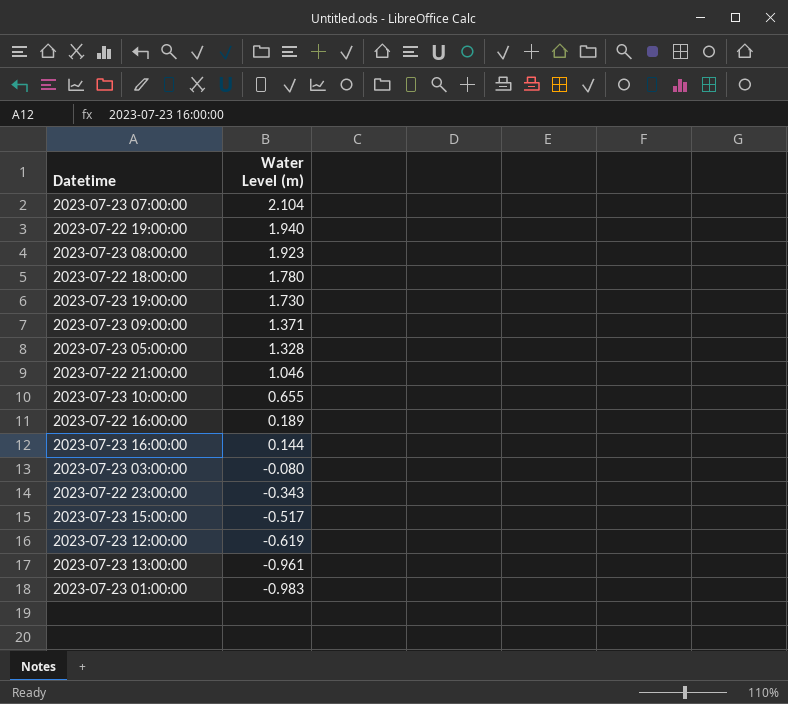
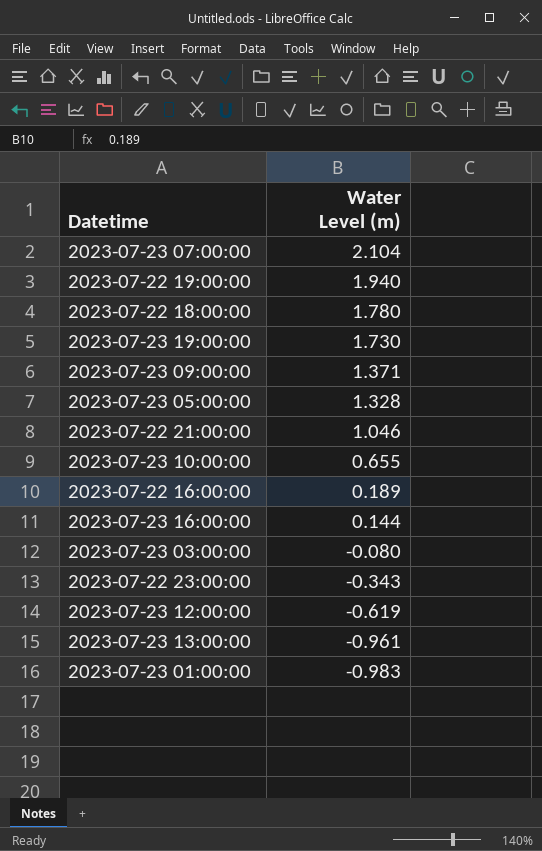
row 2023-07-23 08:00:00: 1.923 -> none
row 2023-07-23 15:00:00: -0.517 -> none

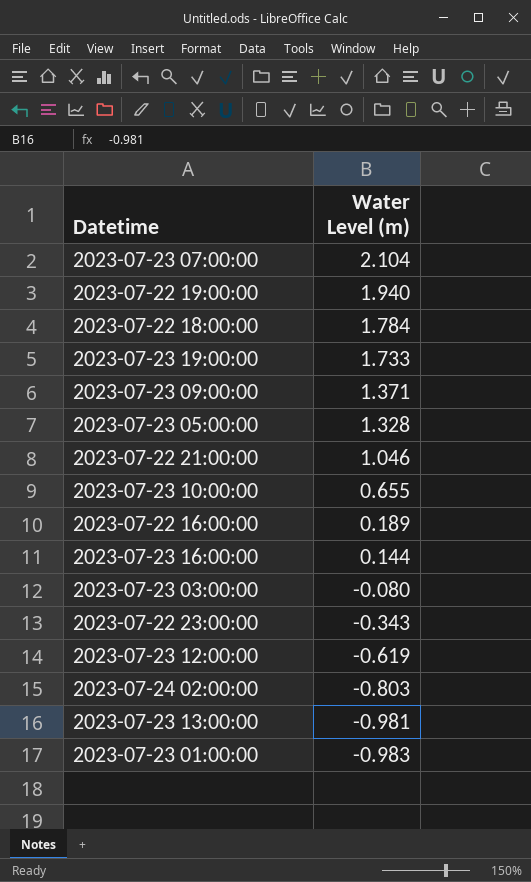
2023-07-22 18:00:00 | Water Level (m): 1.780 -> 1.784
2023-07-23 19:00:00 | Water Level (m): 1.730 -> 1.733
row 2023-07-24 02:00:00: none -> -0.803
2023-07-23 13:00:00 | Water Level (m): -0.961 -> -0.981

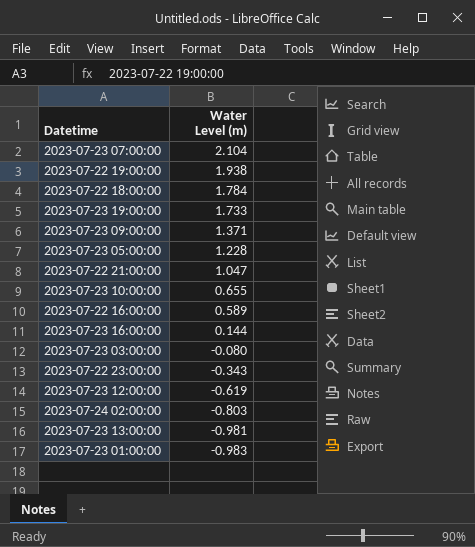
2023-07-22 19:00:00 | Water Level (m): 1.940 -> 1.938
2023-07-23 05:00:00 | Water Level (m): 1.328 -> 1.228
2023-07-22 21:00:00 | Water Level (m): 1.046 -> 1.047
2023-07-22 16:00:00 | Water Level (m): 0.189 -> 0.589

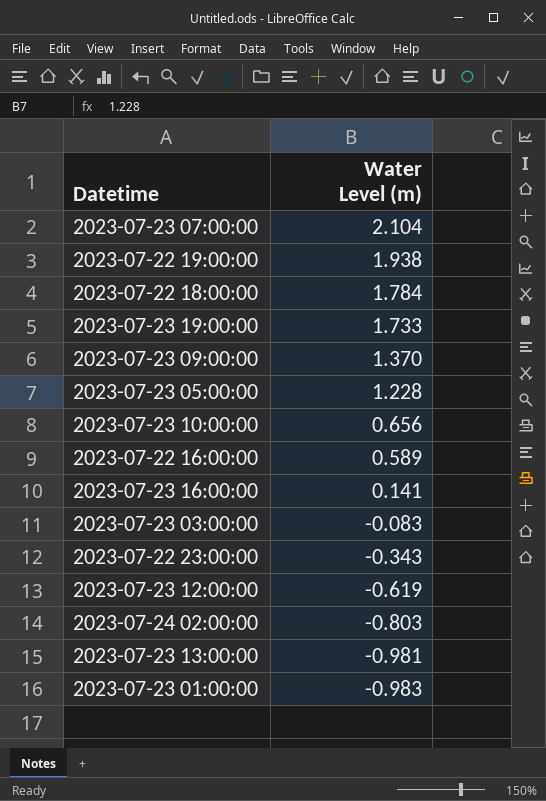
row 2023-07-22 21:00:00: 1.047 -> none
2023-07-23 09:00:00 | Water Level (m): 1.371 -> 1.370
2023-07-23 10:00:00 | Water Level (m): 0.655 -> 0.656
2023-07-23 16:00:00 | Water Level (m): 0.144 -> 0.141
2023-07-23 03:00:00 | Water Level (m): -0.080 -> -0.083

